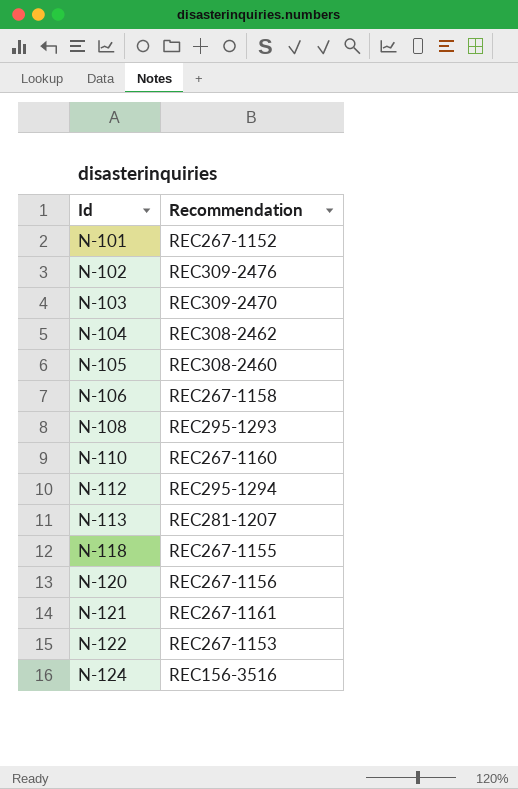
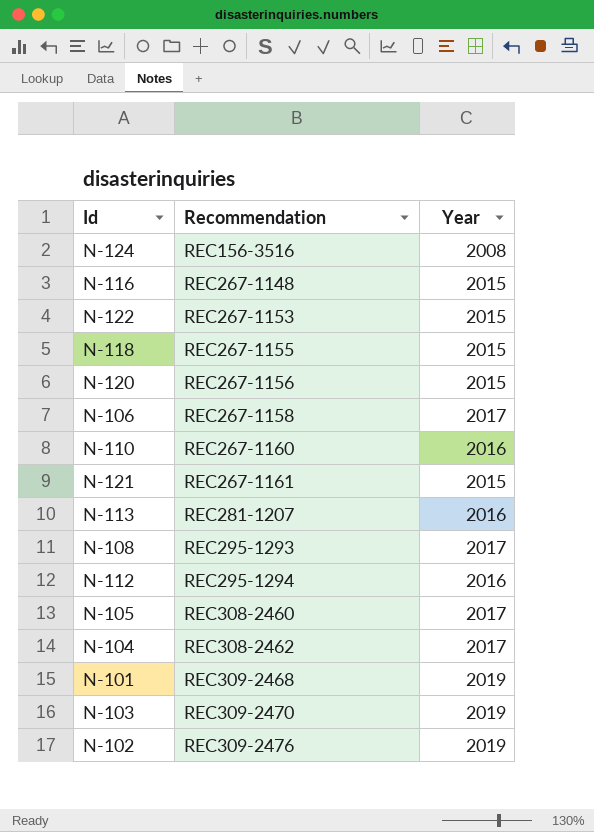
row order: Id ascending -> Recommendation ascending
column Year | position: none -> 3
row N-116: none -> REC267-1148 | 2015
N-101 | Recommendation: REC267-1152 -> REC309-2468

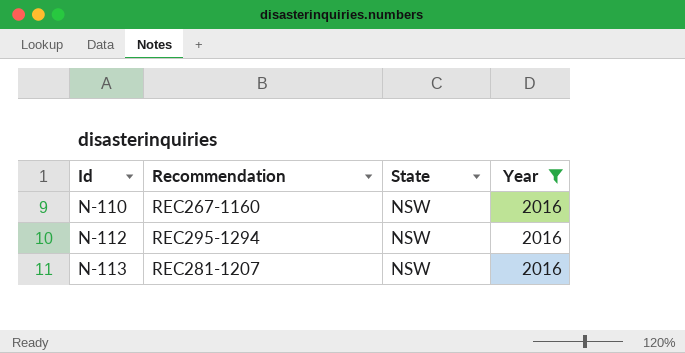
filter: none -> Year = 2016
row order: Recommendation ascending -> Id ascending
column State | position: none -> 3

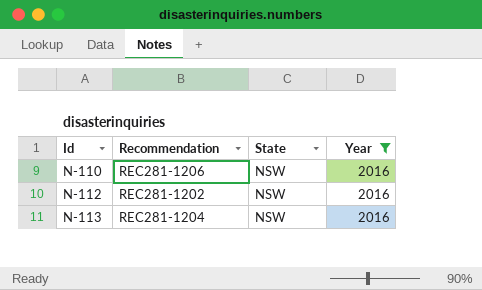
N-110 | Recommendation: REC267-1160 -> REC281-1206
N-112 | Recommendation: REC295-1294 -> REC281-1202
N-113 | Recommendation: REC281-1207 -> REC281-1204

